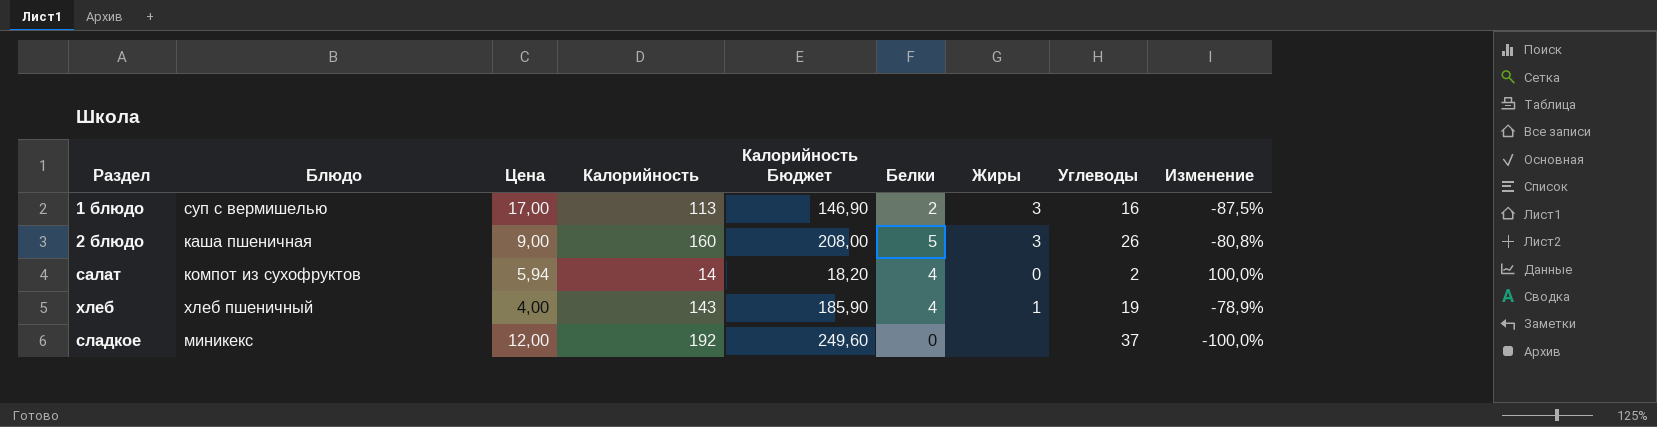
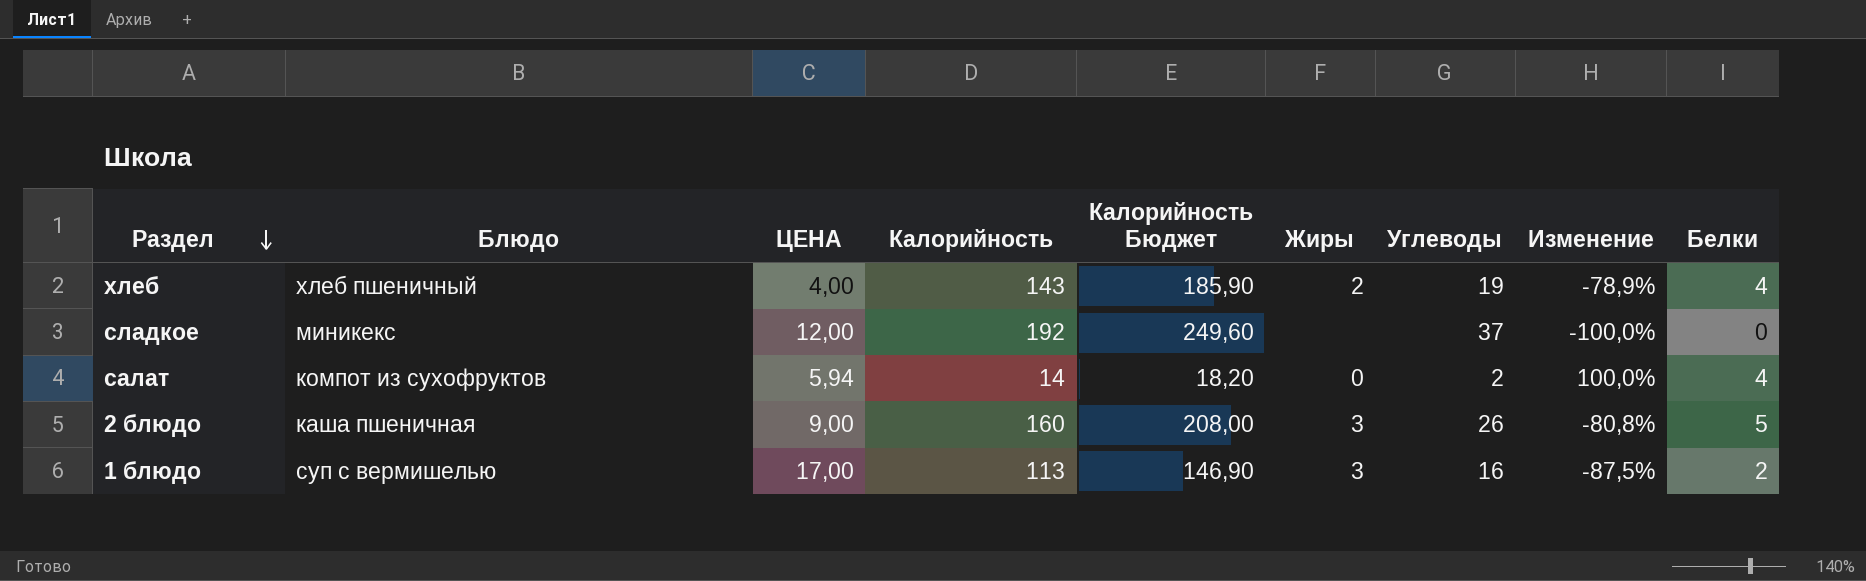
row order: none -> Раздел descending
column name: Цена -> ЦЕНА
column Белки | position: 6 -> 9
хлеб | Жиры: 1 -> 2

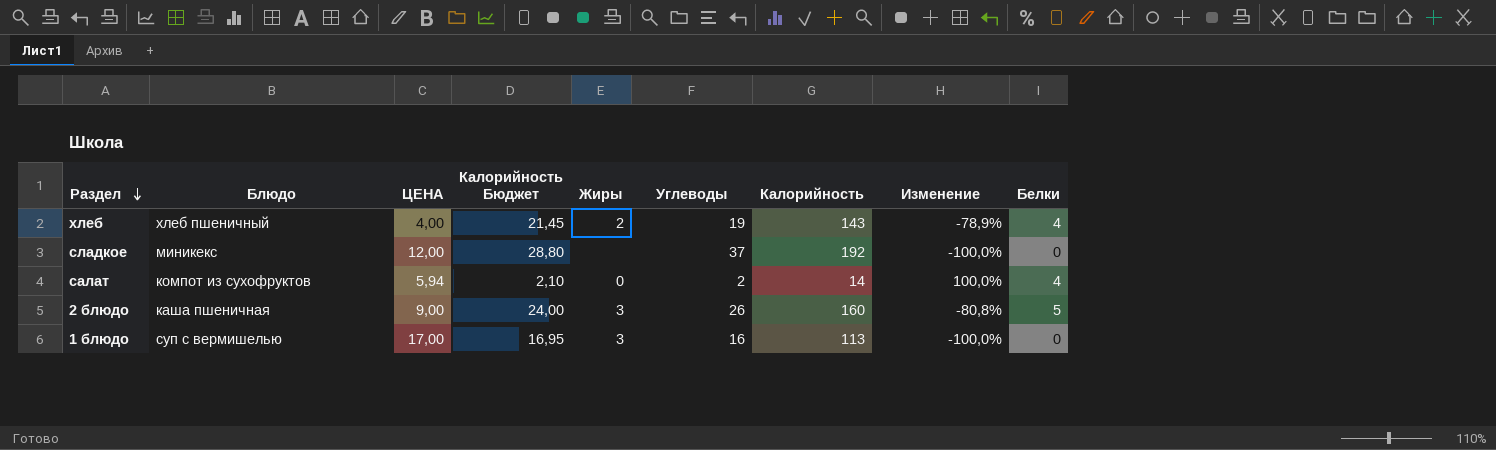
column Калорийность Бюджет | formula: [Калорийность] * 1,3 -> [Калорийность] * 0,15
column Калорийность | position: 4 -> 7
1 блюдо | Изменение: -87,5% -> -100,0%
1 блюдо | Белки: 2 -> 0

